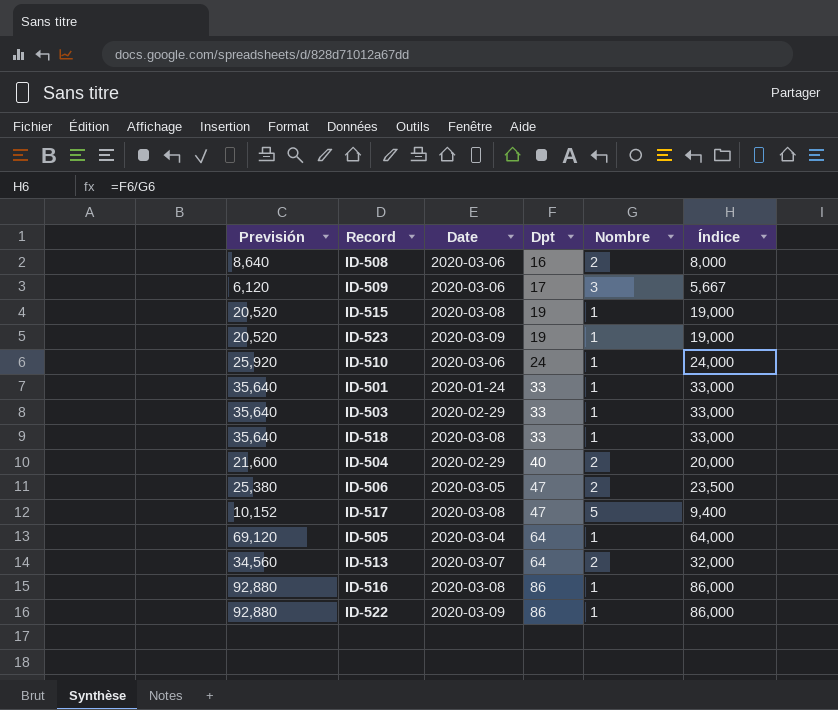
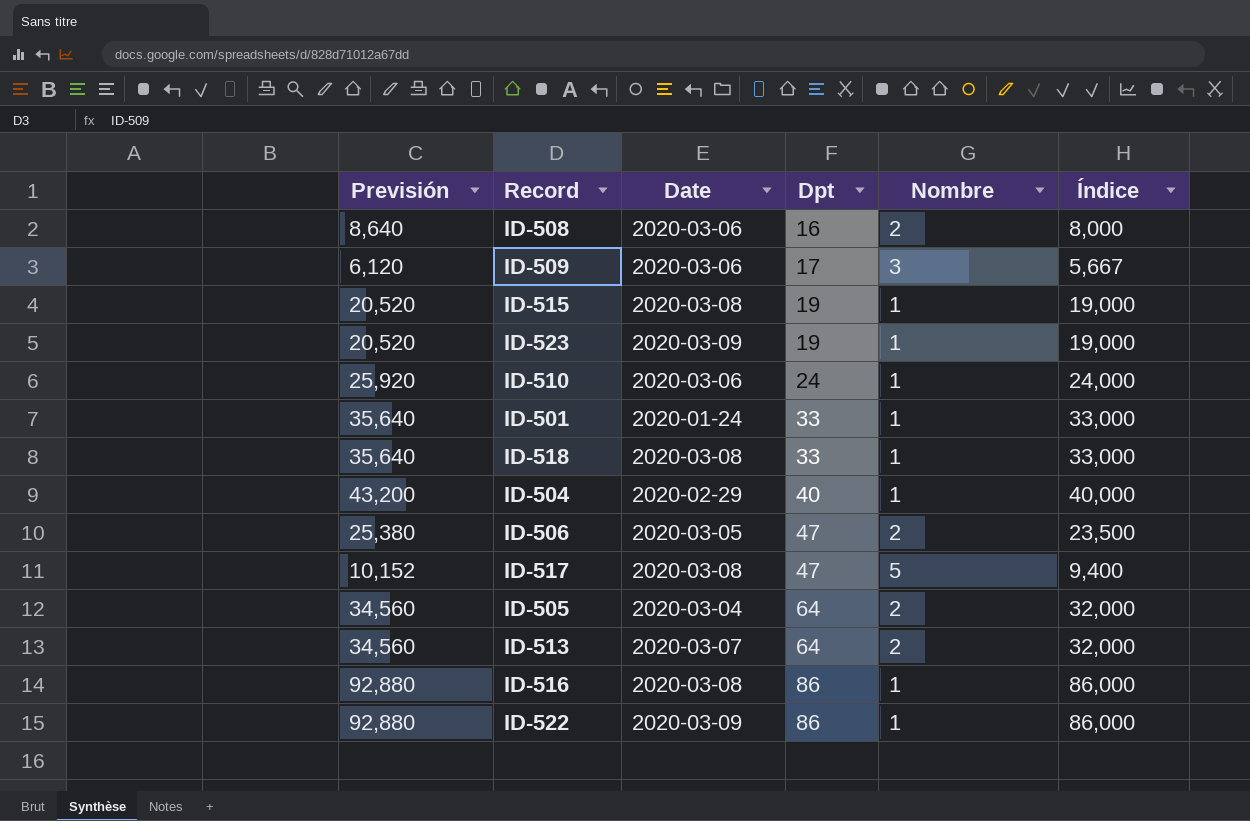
row ID-503: 35,640 | 2020-02-29 | 33 | 1 | 33,000 -> none
ID-504 | Previsión: 21,600 -> 43,200
ID-504 | Nombre: 2 -> 1
ID-504 | Índice: 20,000 -> 40,000
ID-505 | Previsión: 69,120 -> 34,560
ID-505 | Nombre: 1 -> 2
ID-505 | Índice: 64,000 -> 32,000

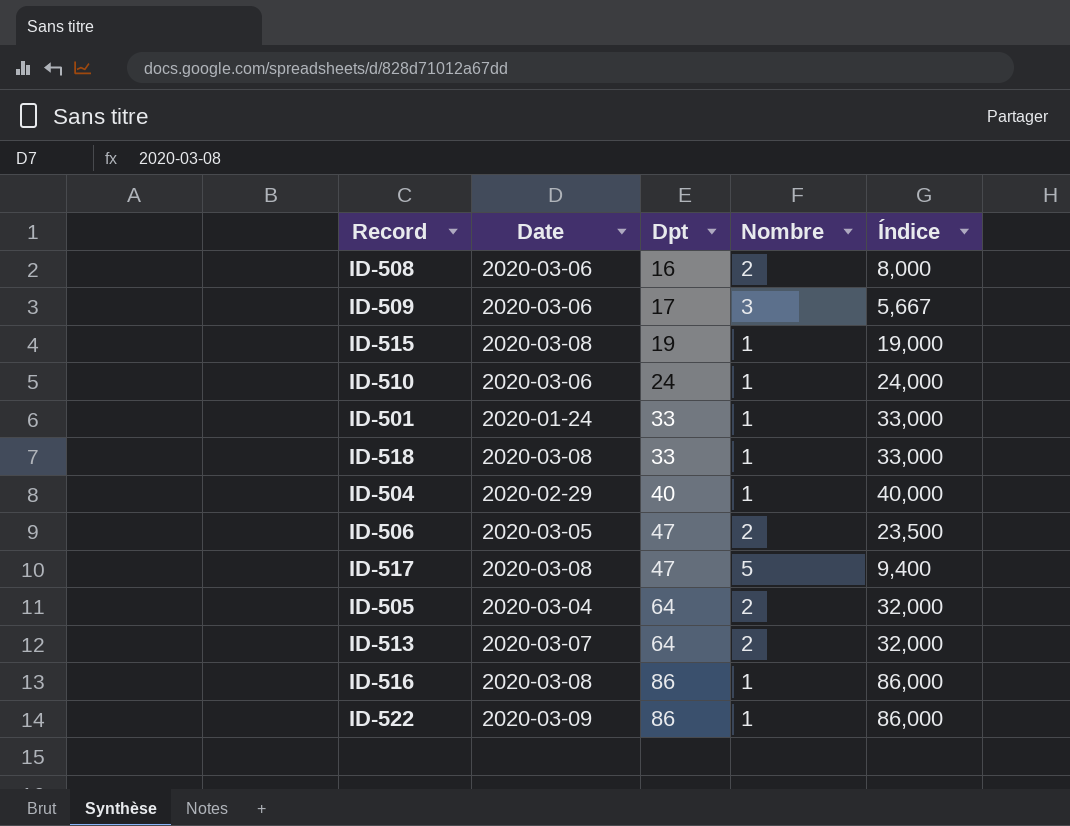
column Previsión | formula: [Índice] * 1,08 -> none
row ID-523: 20,520 | 2020-03-09 | 19 | 1 | 19,000 -> none

